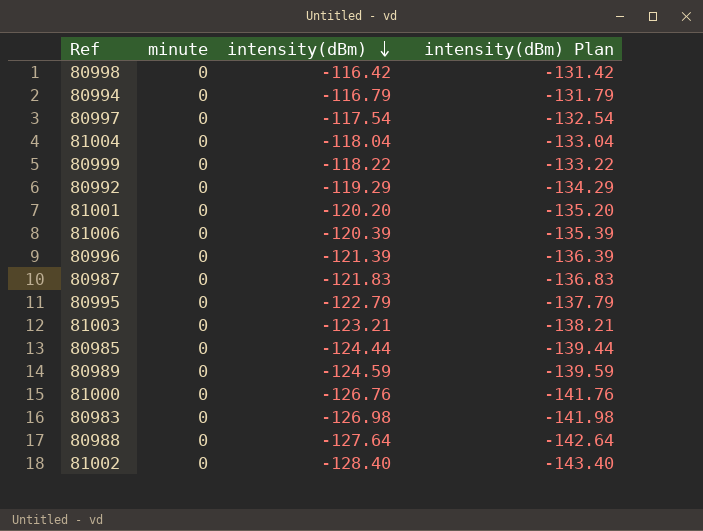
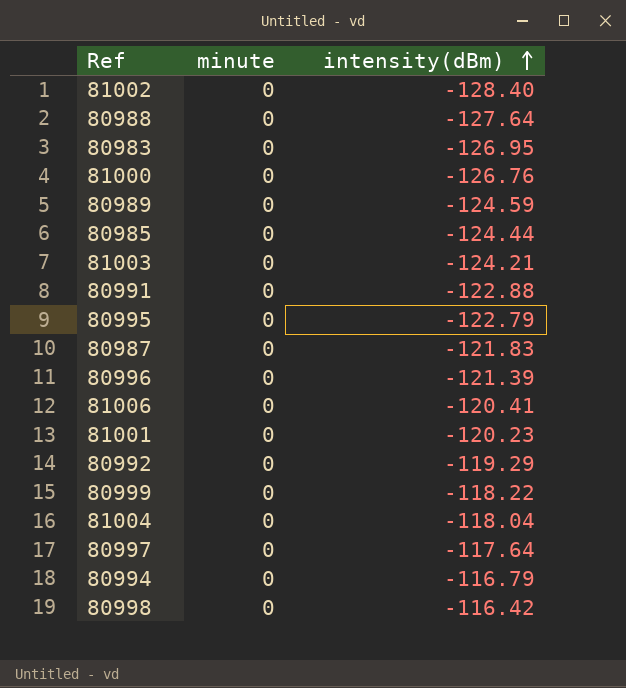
row order: intensity(dBm) descending -> intensity(dBm) ascending
column intensity(dBm) Plan | formula: [intensity(dBm)] - 15 -> none
80983 | intensity(dBm): -126.98 -> -126.95
81003 | intensity(dBm): -123.21 -> -124.21
row 80991: none -> 0 | -122.88
81006 | intensity(dBm): -120.39 -> -120.41
81001 | intensity(dBm): -120.20 -> -120.23
80997 | intensity(dBm): -117.54 -> -117.64

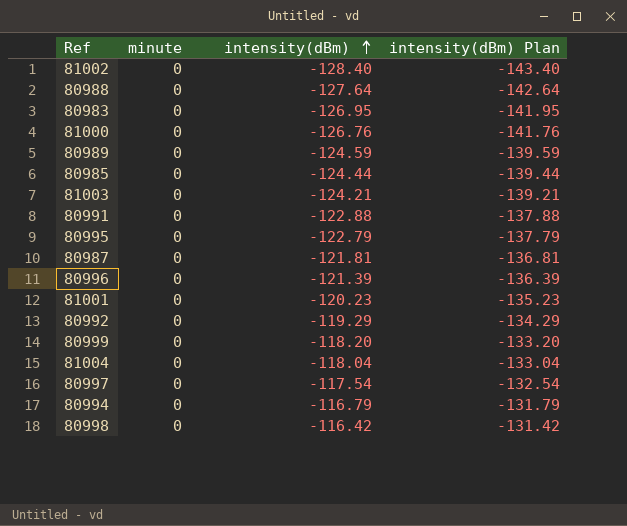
column intensity(dBm) Plan | formula: none -> [intensity(dBm)] - 15
row 81006: 0 | -120.41 -> none
80987 | intensity(dBm): -121.83 -> -121.81
80999 | intensity(dBm): -118.22 -> -118.20
80997 | intensity(dBm): -117.64 -> -117.54

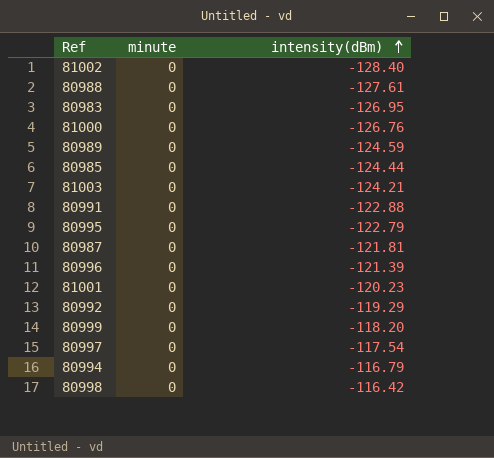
column intensity(dBm) Plan | formula: [intensity(dBm)] - 15 -> none
row 81004: 0 | -118.04 | -133.04 -> none
80988 | intensity(dBm): -127.64 -> -127.61

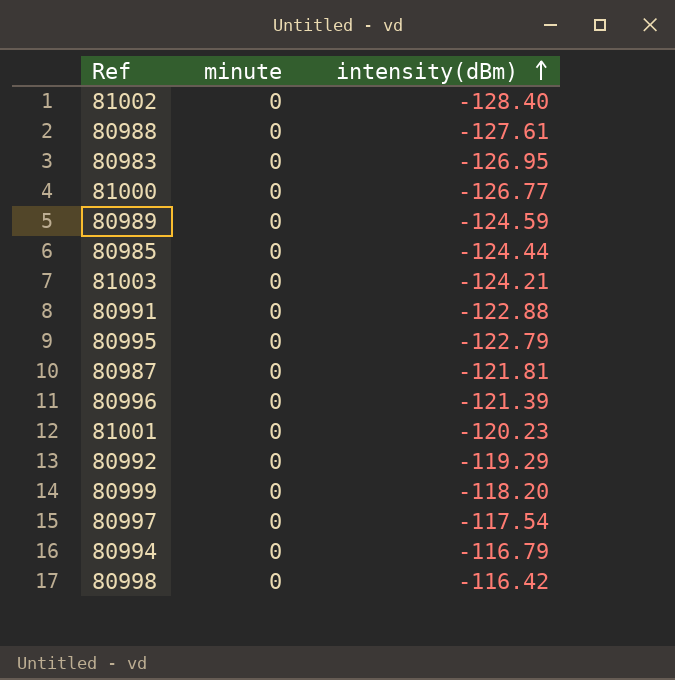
81000 | intensity(dBm): -126.76 -> -126.77

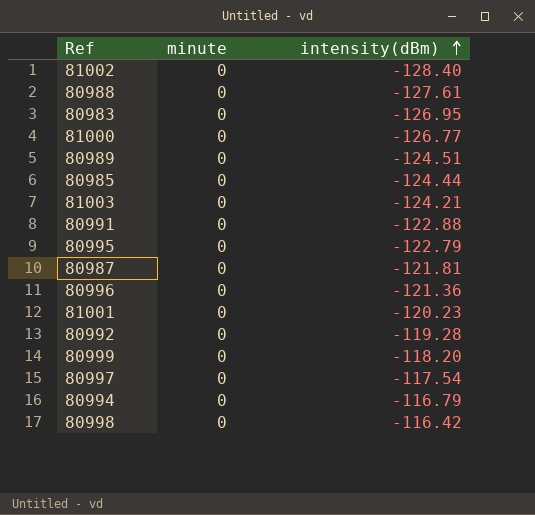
80989 | intensity(dBm): -124.59 -> -124.51
80996 | intensity(dBm): -121.39 -> -121.36
80992 | intensity(dBm): -119.29 -> -119.28

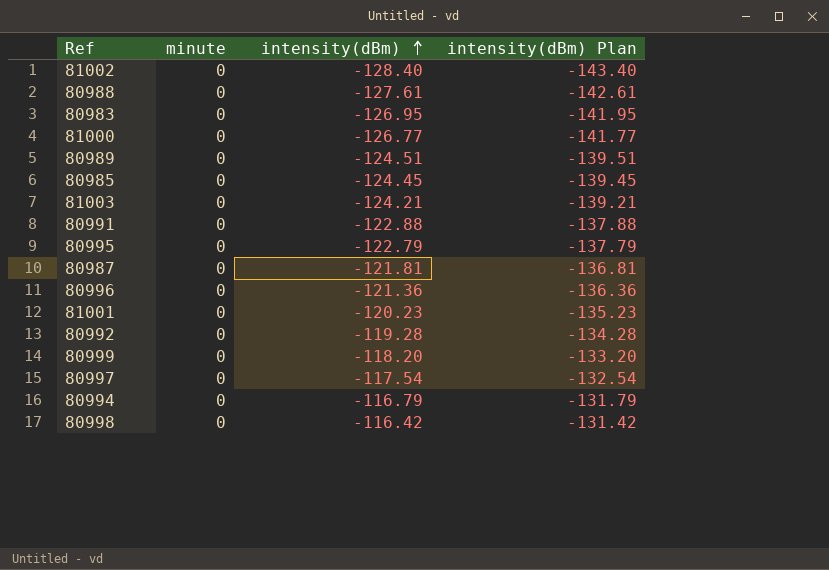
column intensity(dBm) Plan | formula: none -> [intensity(dBm)] - 15
80985 | intensity(dBm): -124.44 -> -124.45

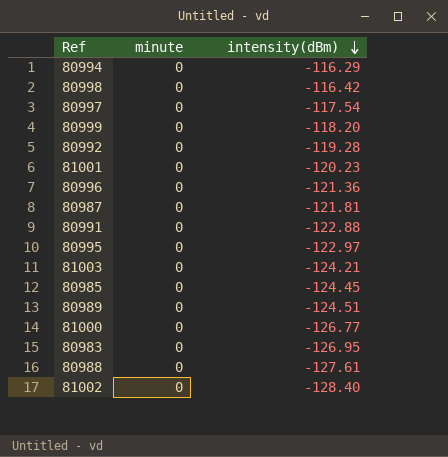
row order: intensity(dBm) ascending -> intensity(dBm) descending
column intensity(dBm) Plan | formula: [intensity(dBm)] - 15 -> none
80994 | intensity(dBm): -116.79 -> -116.29
80995 | intensity(dBm): -122.79 -> -122.97

